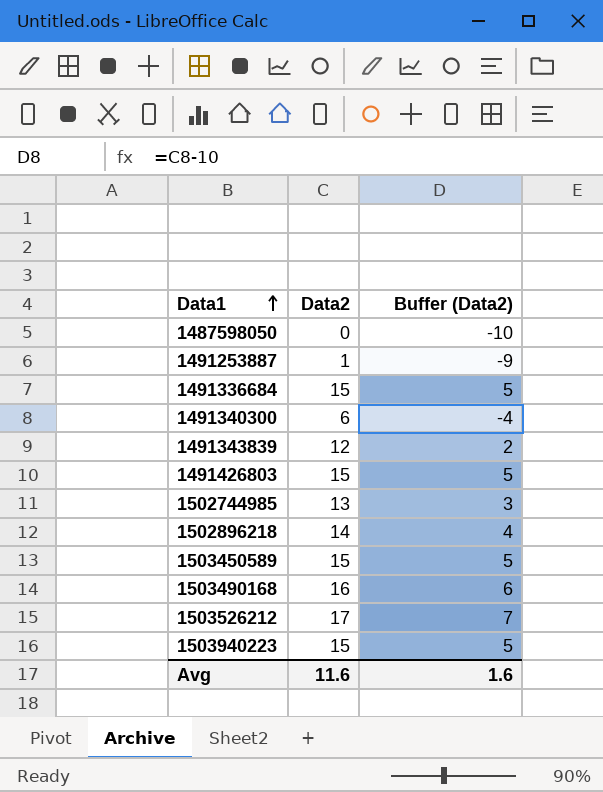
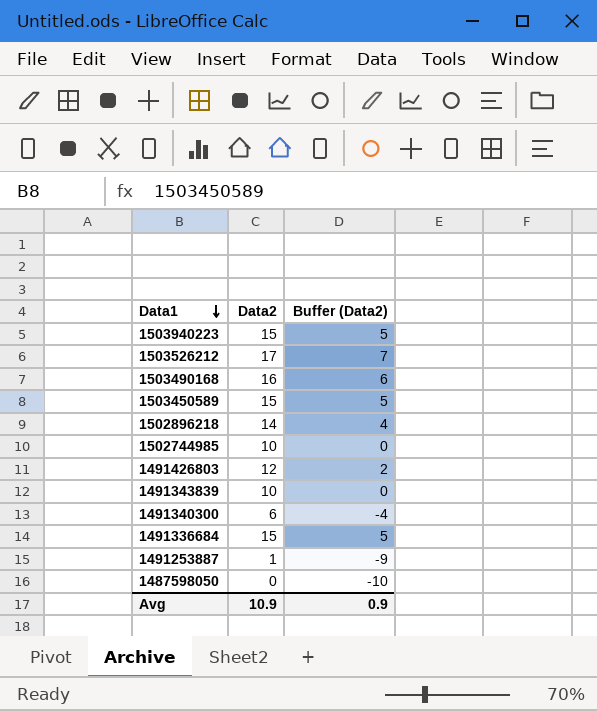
row order: Data1 ascending -> Data1 descending
1502744985 | Data2: 13 -> 10
1502744985 | Buffer (Data2): 3 -> 0
1491426803 | Data2: 15 -> 12
1491426803 | Buffer (Data2): 5 -> 2
1491343839 | Data2: 12 -> 10
1491343839 | Buffer (Data2): 2 -> 0
Avg | Data2: 11.6 -> 10.9
Avg | Buffer (Data2): 1.6 -> 0.9

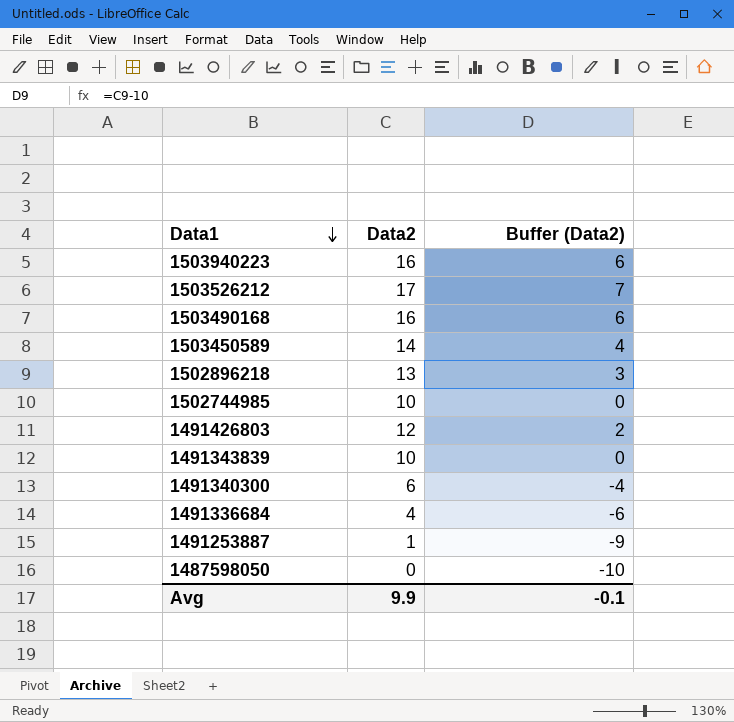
1503940223 | Data2: 15 -> 16
1503940223 | Buffer (Data2): 5 -> 6
1503450589 | Data2: 15 -> 14
1503450589 | Buffer (Data2): 5 -> 4
1502896218 | Data2: 14 -> 13
1502896218 | Buffer (Data2): 4 -> 3
1491336684 | Data2: 15 -> 4
1491336684 | Buffer (Data2): 5 -> -6
Avg | Data2: 10.9 -> 9.9
Avg | Buffer (Data2): 0.9 -> -0.1

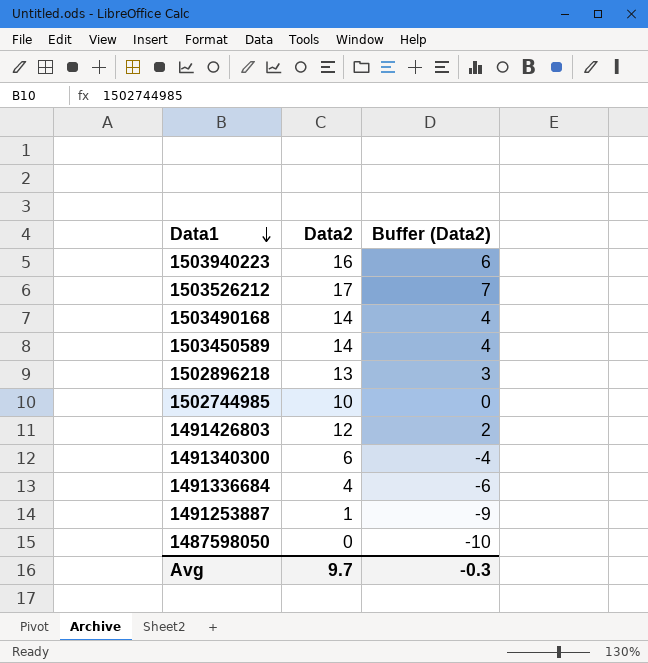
row 1491343839: 10 | 0 -> none
1503490168 | Data2: 16 -> 14
1503490168 | Buffer (Data2): 6 -> 4
Avg | Data2: 9.9 -> 9.7
Avg | Buffer (Data2): -0.1 -> -0.3

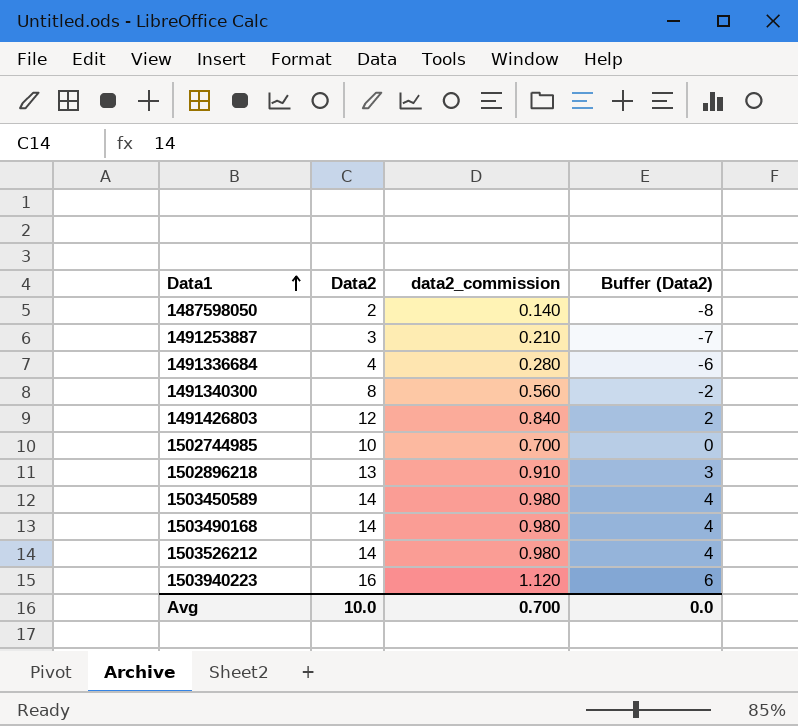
row order: Data1 descending -> Data1 ascending
column data2_commission | formula: none -> [Data2] * 0.07
1487598050 | Data2: 0 -> 2
1487598050 | Buffer (Data2): -10 -> -8
1491253887 | Data2: 1 -> 3
1491253887 | Buffer (Data2): -9 -> -7
1491340300 | Data2: 6 -> 8
1491340300 | Buffer (Data2): -4 -> -2
1503526212 | Data2: 17 -> 14
1503526212 | Buffer (Data2): 7 -> 4
Avg | Data2: 9.7 -> 10.0
Avg | Buffer (Data2): -0.3 -> 0.0

